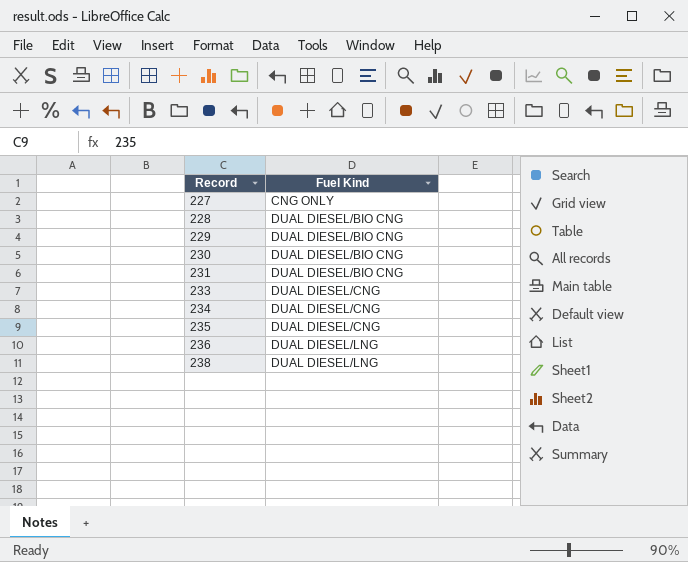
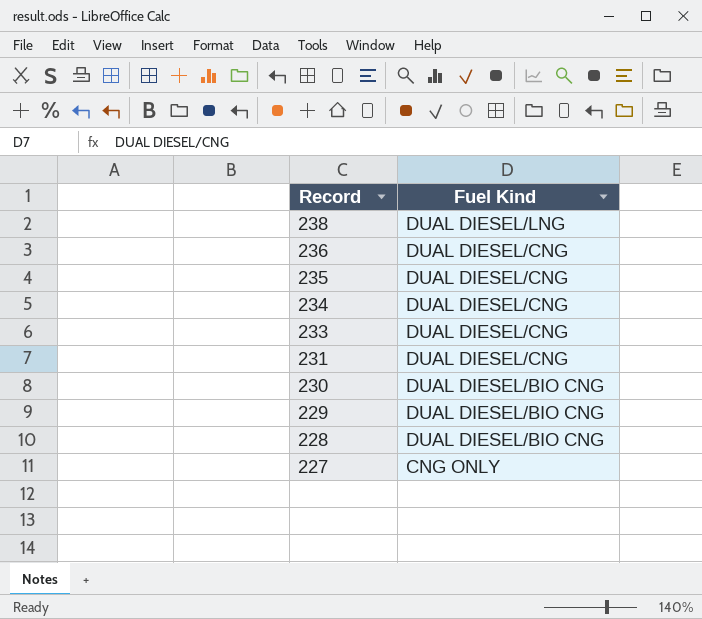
row order: Record ascending -> Record descending
236 | Fuel Kind: DUAL DIESEL/LNG -> DUAL DIESEL/CNG
231 | Fuel Kind: DUAL DIESEL/BIO CNG -> DUAL DIESEL/CNG

